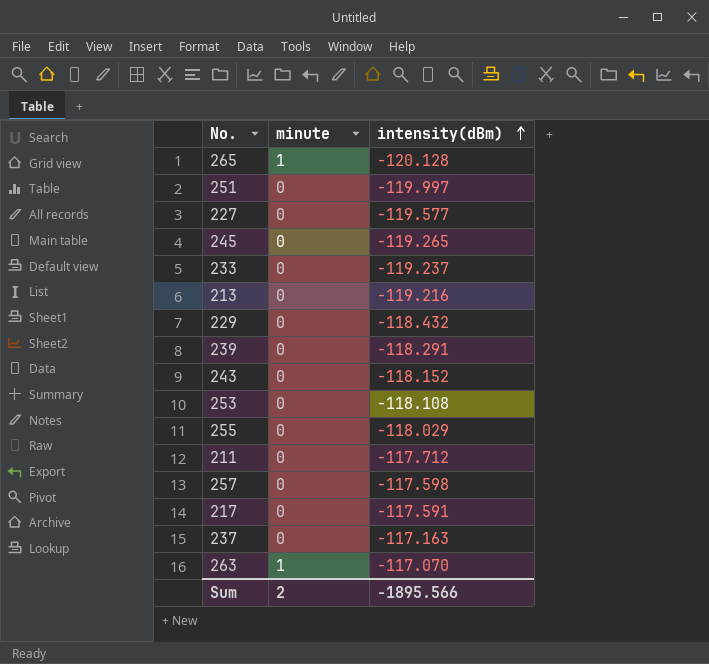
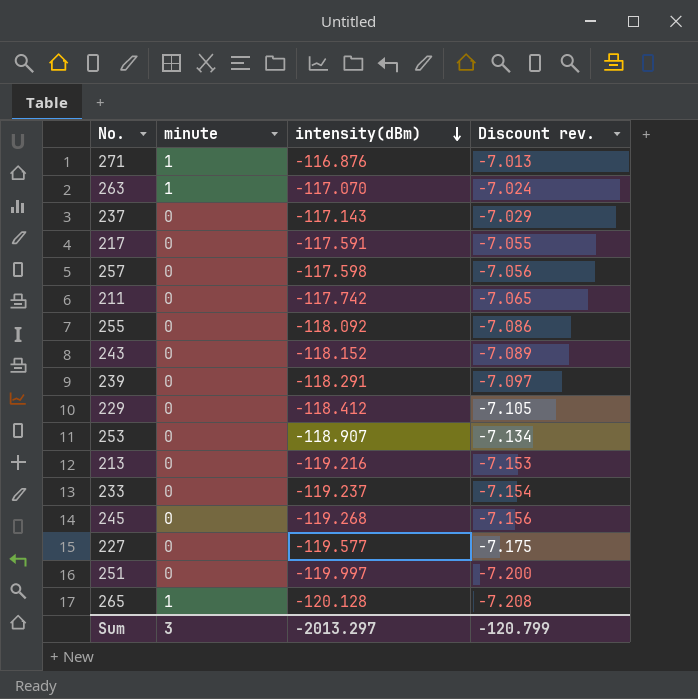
row order: intensity(dBm) ascending -> intensity(dBm) descending
column Discount rev. | formula: none -> [intensity(dBm)] * 0.06
row 271: none -> 1 | -116.876 | -7.013
237 | intensity(dBm): -117.163 -> -117.143
211 | intensity(dBm): -117.712 -> -117.742
255 | intensity(dBm): -118.029 -> -118.092
229 | intensity(dBm): -118.432 -> -118.412
253 | intensity(dBm): -118.108 -> -118.907
245 | intensity(dBm): -119.265 -> -119.268
Sum | minute: 2 -> 3
Sum | intensity(dBm): -1895.566 -> -2013.297

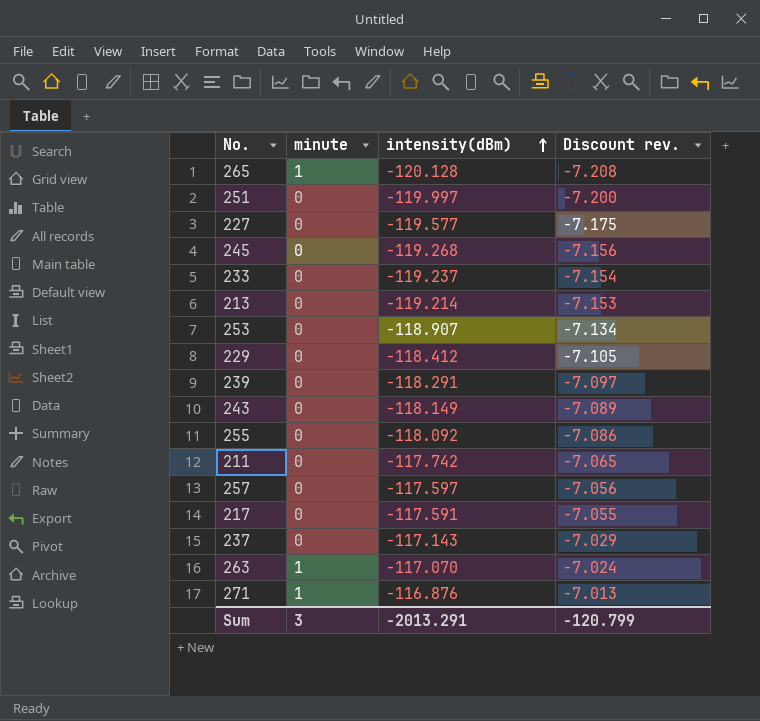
row order: intensity(dBm) descending -> intensity(dBm) ascending
213 | intensity(dBm): -119.216 -> -119.214
243 | intensity(dBm): -118.152 -> -118.149
257 | intensity(dBm): -117.598 -> -117.597
Sum | intensity(dBm): -2013.297 -> -2013.291

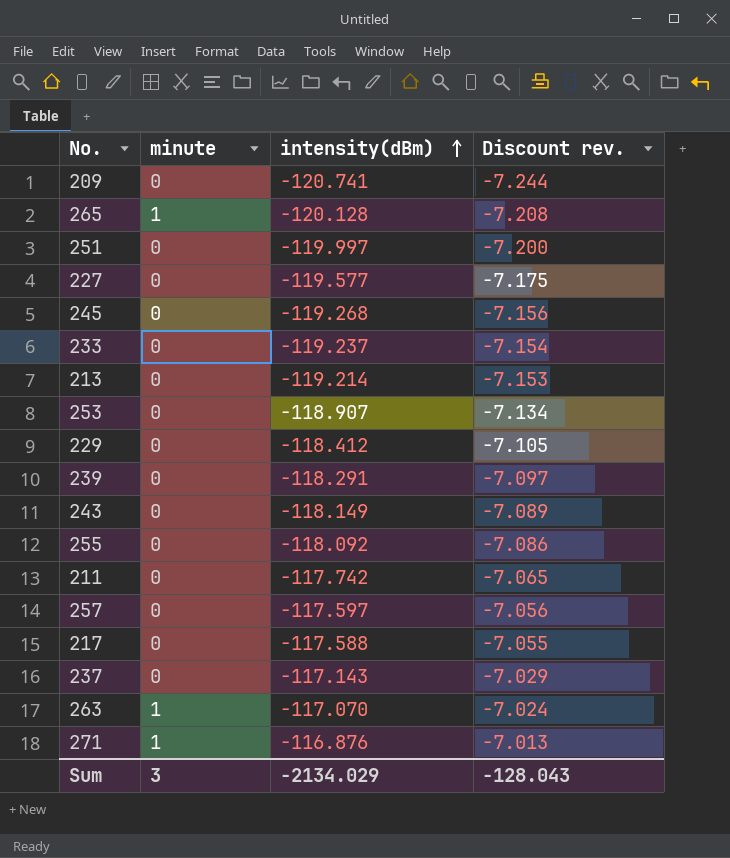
row 209: none -> 0 | -120.741 | -7.244
217 | intensity(dBm): -117.591 -> -117.588
Sum | intensity(dBm): -2013.291 -> -2134.029
Sum | Discount rev.: -120.799 -> -128.043

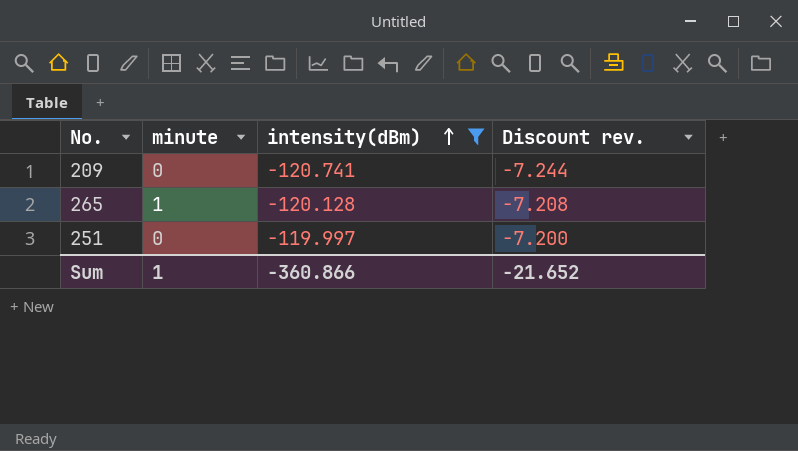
filter: none -> intensity(dBm) <= -119.997
Sum | minute: 3 -> 1
Sum | intensity(dBm): -2134.029 -> -360.866
Sum | Discount rev.: -128.043 -> -21.652

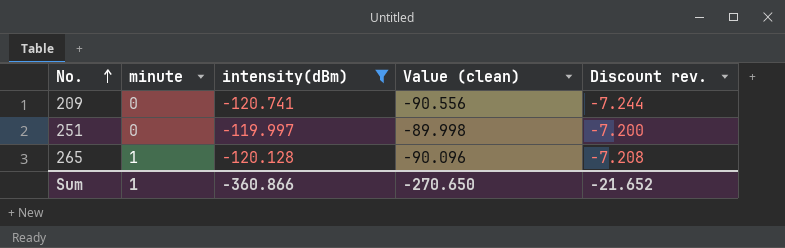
row order: intensity(dBm) ascending -> No. ascending
column Value (clean) | formula: none -> [intensity(dBm)] * 0.75

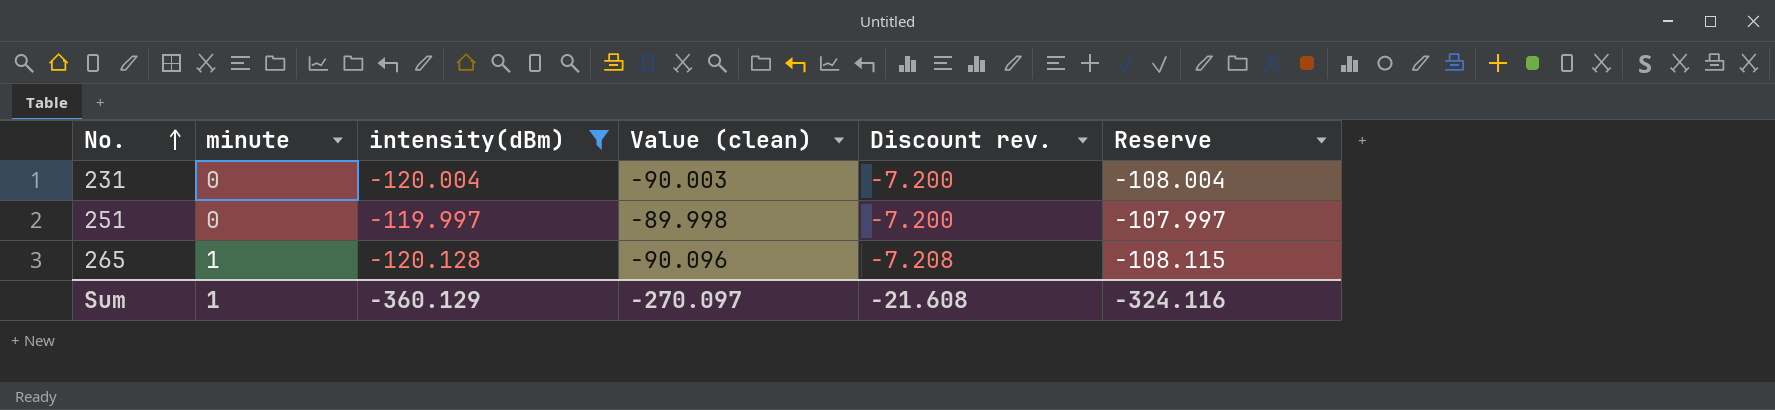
column Reserve | formula: none -> [intensity(dBm)] * 0.9
row 209: 0 | -120.741 | -90.556 | -7.244 -> none
row 231: none -> 0 | -120.004 | -90.003 | -7.200 | -108.004
Sum | intensity(dBm): -360.866 -> -360.129
Sum | Value (clean): -270.650 -> -270.097
Sum | Discount rev.: -21.652 -> -21.608

